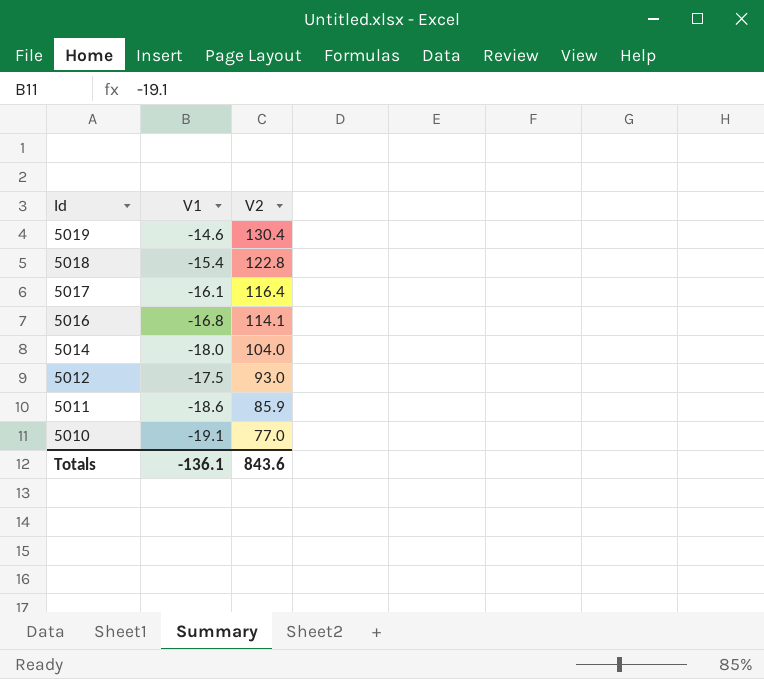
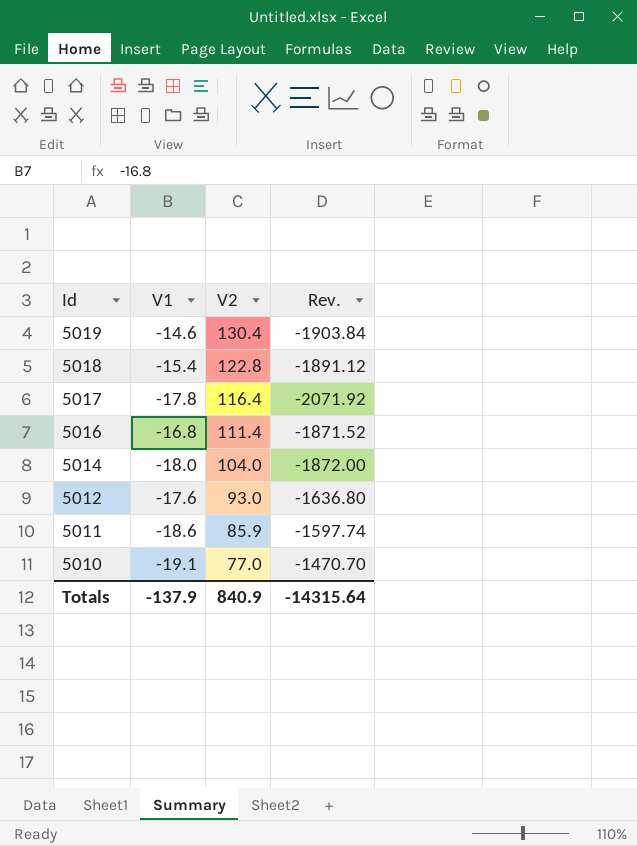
column Rev. | formula: none -> [V1] * [V2]
5017 | V1: -16.1 -> -17.8
5016 | V2: 114.1 -> 111.4
5012 | V1: -17.5 -> -17.6
Totals | V1: -136.1 -> -137.9
Totals | V2: 843.6 -> 840.9

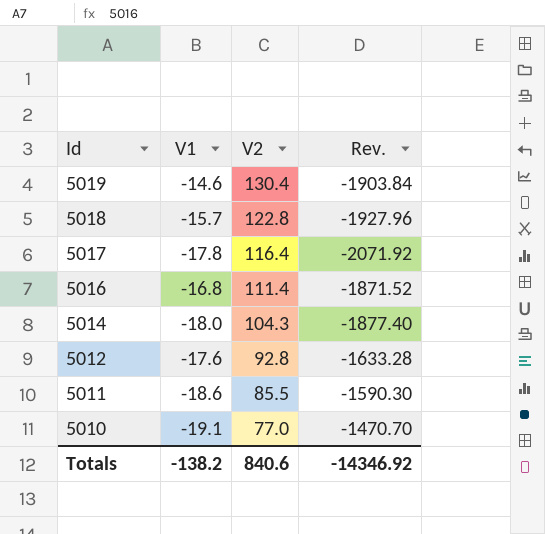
5018 | V1: -15.4 -> -15.7
5018 | Rev.: -1891.12 -> -1927.96
5014 | V2: 104.0 -> 104.3
5014 | Rev.: -1872.00 -> -1877.40
5012 | V2: 93.0 -> 92.8
5012 | Rev.: -1636.80 -> -1633.28
5011 | V2: 85.9 -> 85.5
5011 | Rev.: -1597.74 -> -1590.30
Totals | V1: -137.9 -> -138.2
Totals | V2: 840.9 -> 840.6
Totals | Rev.: -14315.64 -> -14346.92

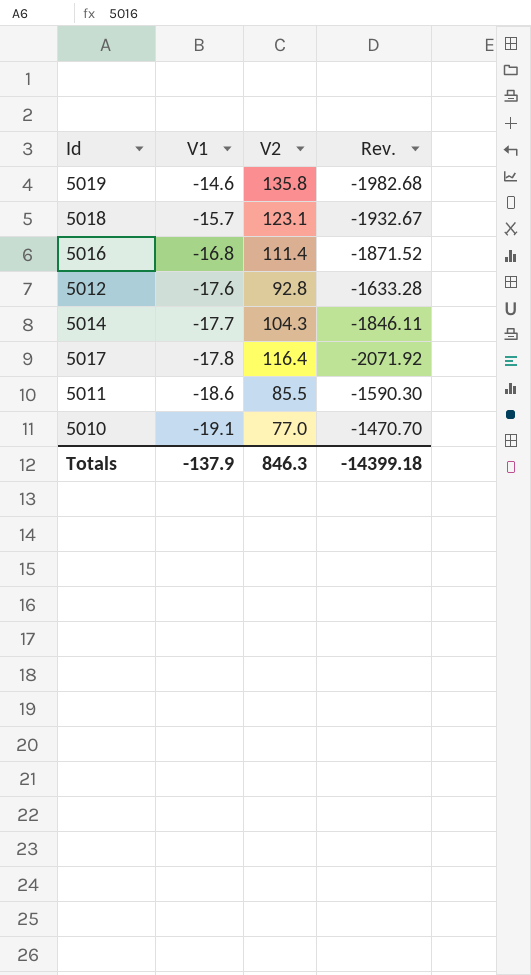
row order: Id descending -> V1 descending
5019 | V2: 130.4 -> 135.8
5019 | Rev.: -1903.84 -> -1982.68
5018 | V2: 122.8 -> 123.1
5018 | Rev.: -1927.96 -> -1932.67
5014 | V1: -18.0 -> -17.7
5014 | Rev.: -1877.40 -> -1846.11
Totals | V1: -138.2 -> -137.9
Totals | V2: 840.6 -> 846.3
Totals | Rev.: -14346.92 -> -14399.18

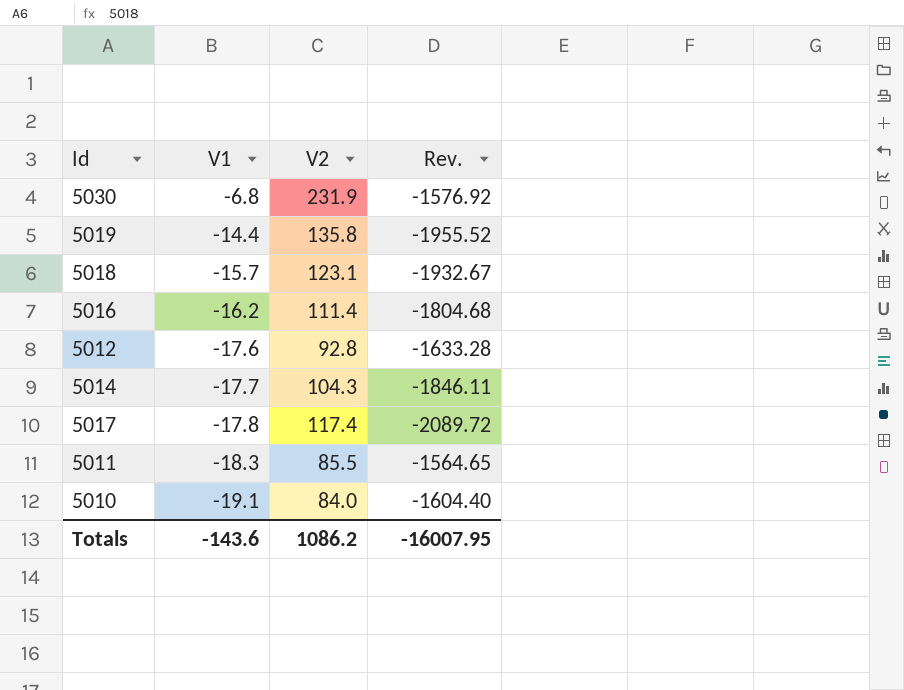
row 5030: none -> -6.8 | 231.9 | -1576.92
5019 | V1: -14.6 -> -14.4
5019 | Rev.: -1982.68 -> -1955.52
5016 | V1: -16.8 -> -16.2
5016 | Rev.: -1871.52 -> -1804.68
5017 | V2: 116.4 -> 117.4
5017 | Rev.: -2071.92 -> -2089.72
5011 | V1: -18.6 -> -18.3
5011 | Rev.: -1590.30 -> -1564.65
5010 | V2: 77.0 -> 84.0
5010 | Rev.: -1470.70 -> -1604.40
Totals | V1: -137.9 -> -143.6
Totals | V2: 846.3 -> 1086.2
Totals | Rev.: -14399.18 -> -16007.95

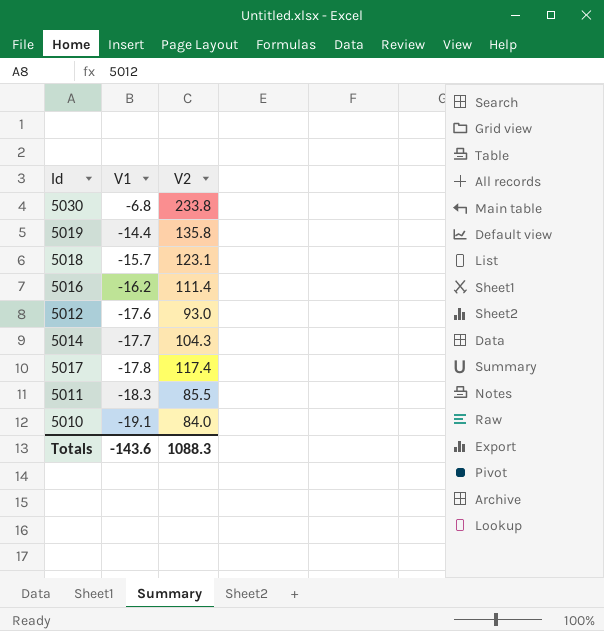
column Rev. | formula: [V1] * [V2] -> none
5030 | V2: 231.9 -> 233.8
5012 | V2: 92.8 -> 93.0
Totals | V2: 1086.2 -> 1088.3

